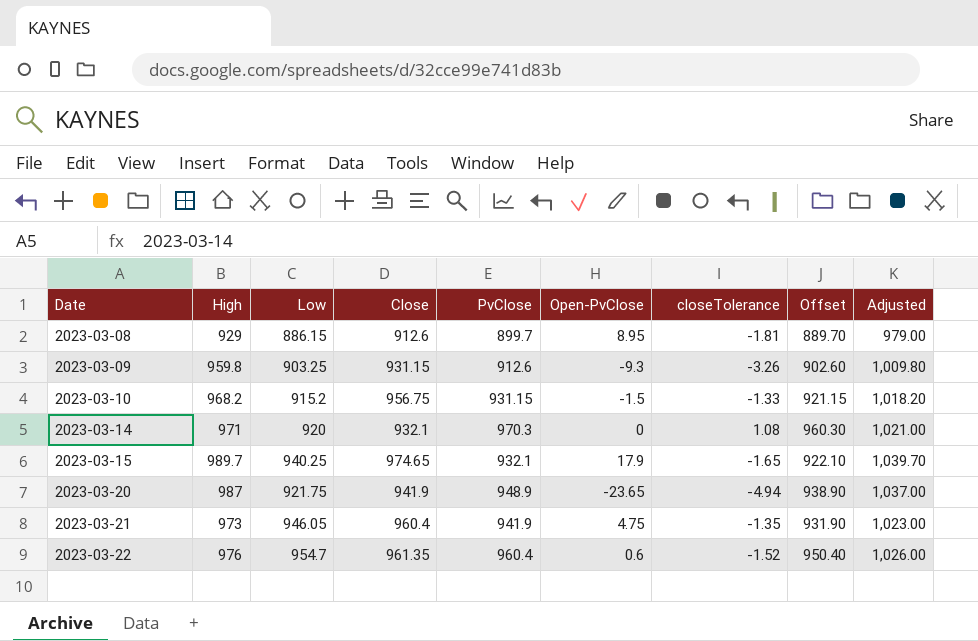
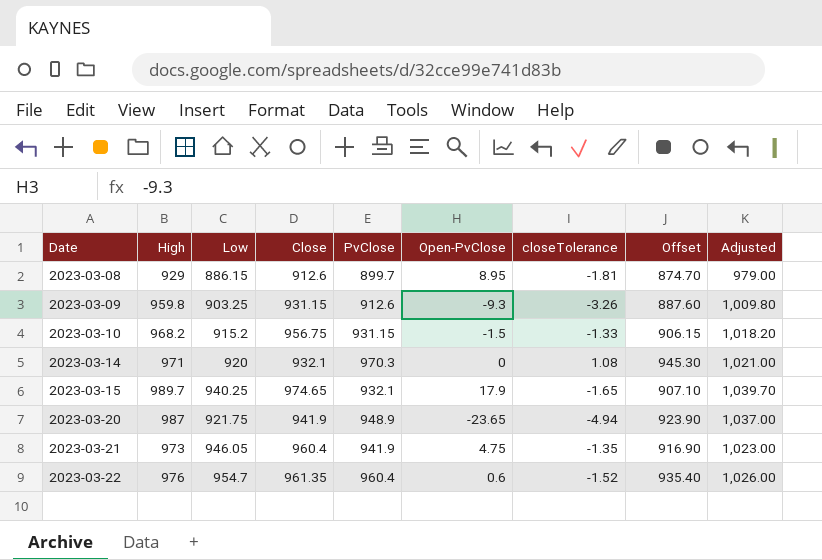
column Offset | formula: [PvClose] - 10 -> [PvClose] - 25

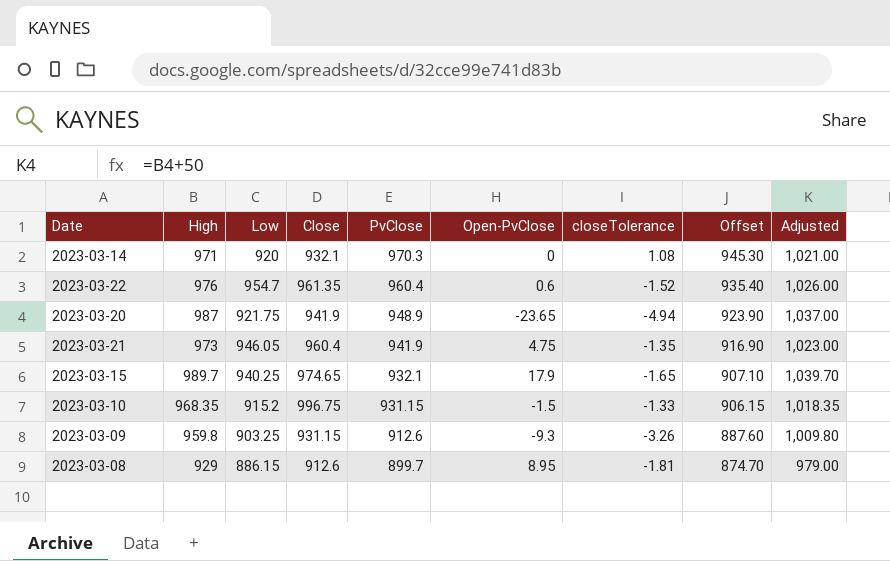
row order: Date ascending -> PvClose descending
2023-03-10 | High: 968.2 -> 968.35
2023-03-10 | Close: 956.75 -> 996.75
2023-03-10 | Adjusted: 1,018.20 -> 1,018.35

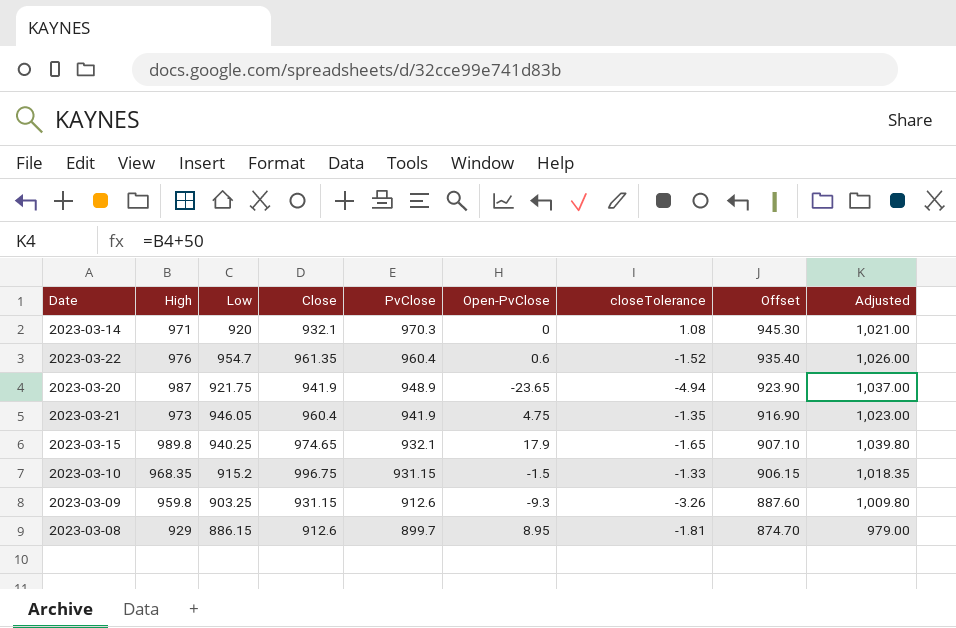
2023-03-15 | High: 989.7 -> 989.8
2023-03-15 | Adjusted: 1,039.70 -> 1,039.80

